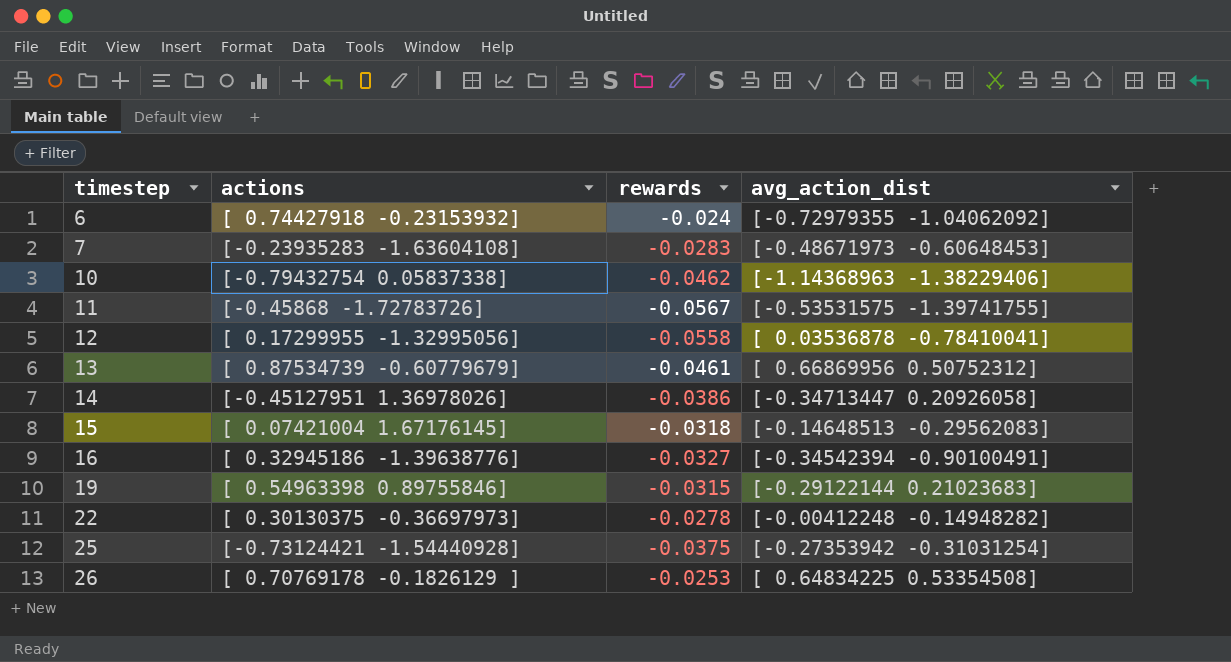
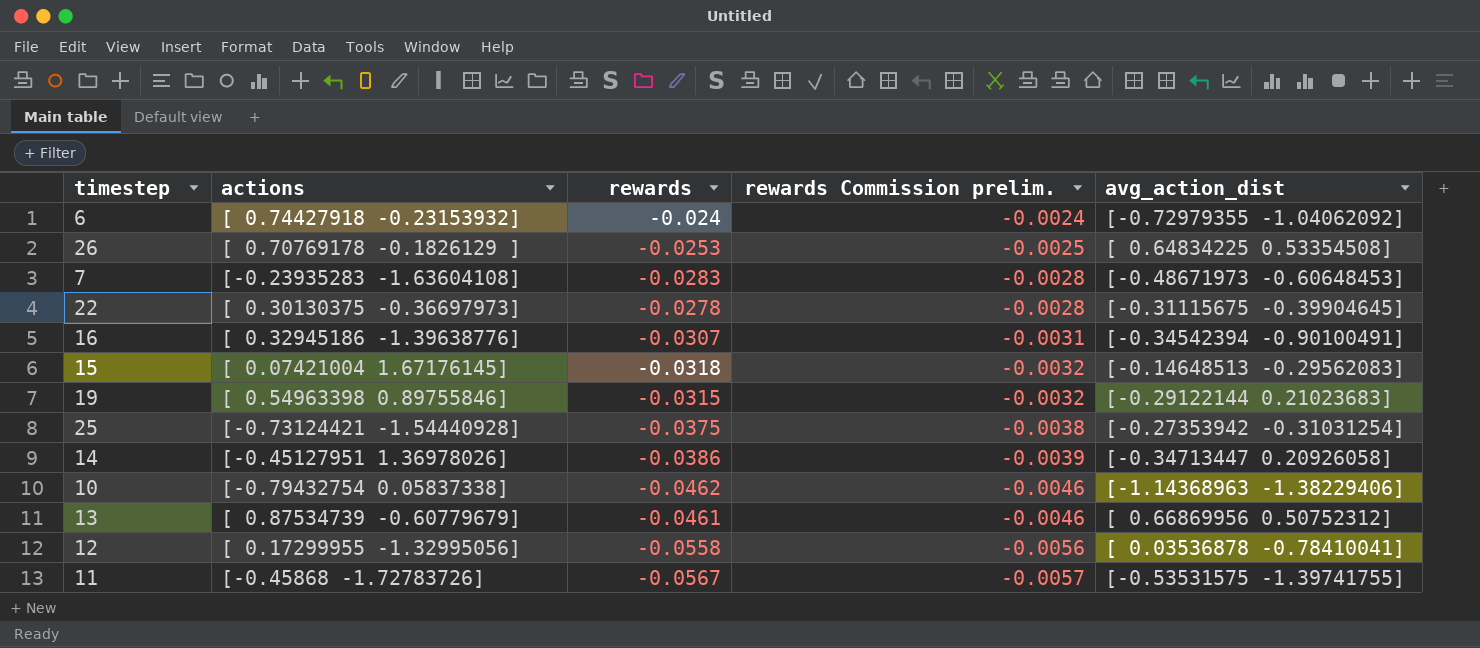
row order: timestep ascending -> rewards Commission prelim. descending
column rewards Commission prelim. | formula: none -> [rewards] * 0.1
22 | avg_action_dist: [-0.00412248 -0.14948282] -> [-0.31115675 -0.39904645]
16 | rewards: -0.0327 -> -0.0307

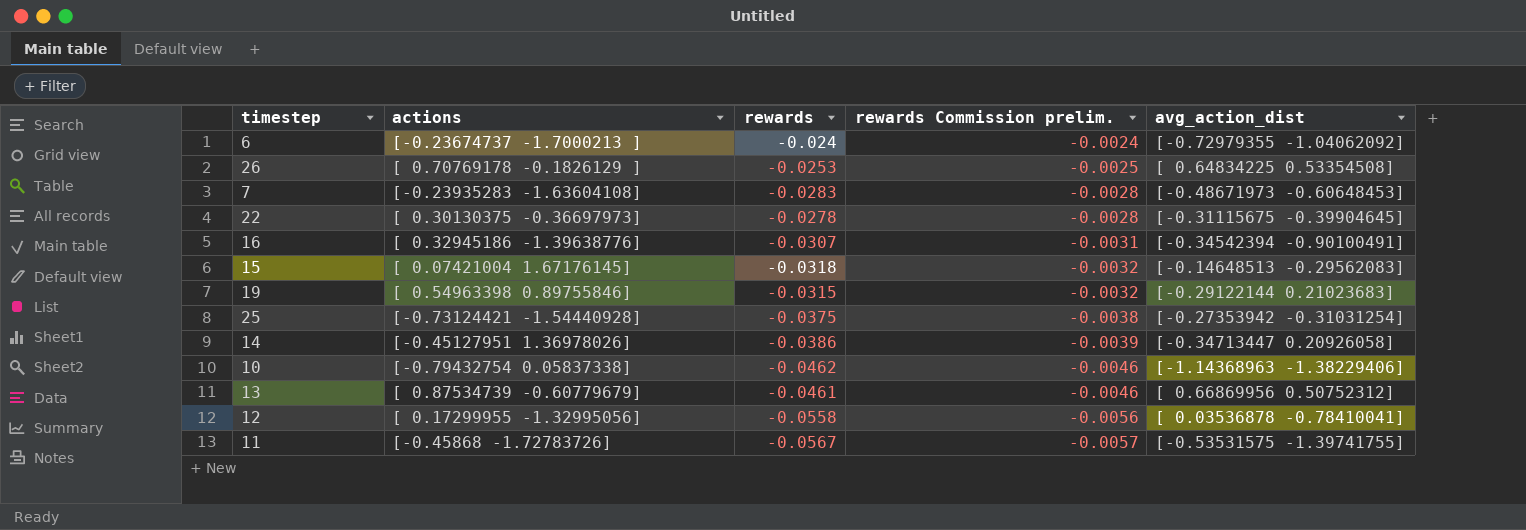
6 | actions: [ 0.74427918 -0.23153932] -> [-0.23674737 -1.7000213 ]

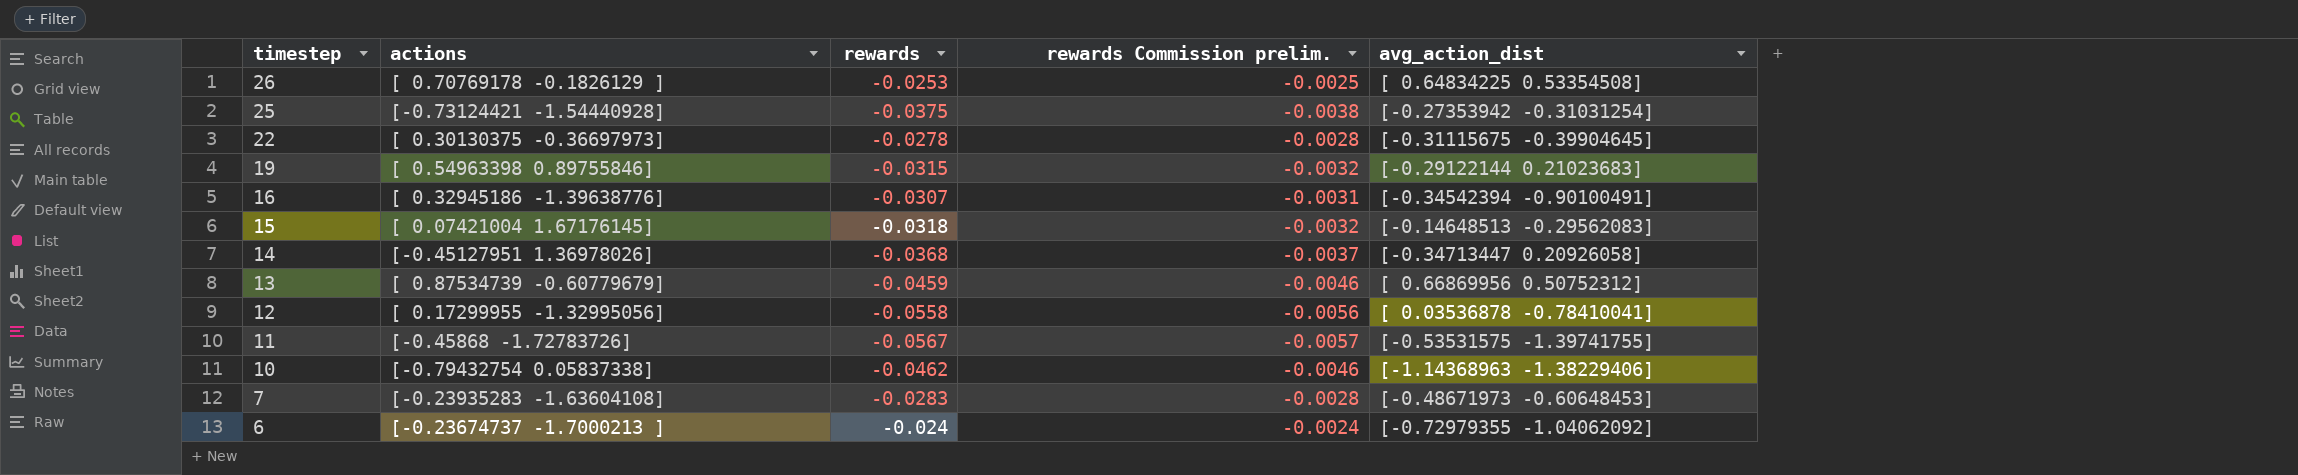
row order: rewards Commission prelim. descending -> timestep descending
14 | rewards: -0.0386 -> -0.0368
14 | rewards Commission prelim.: -0.0039 -> -0.0037
13 | rewards: -0.0461 -> -0.0459

